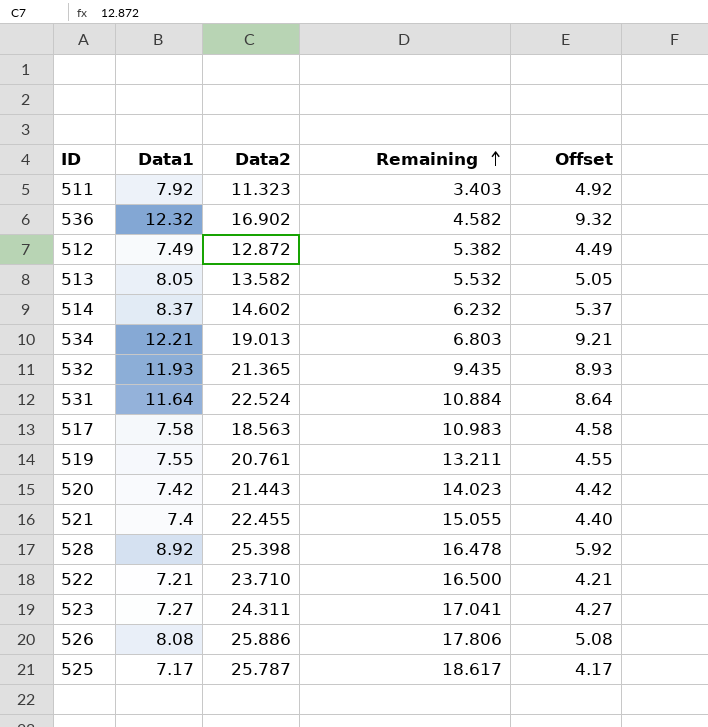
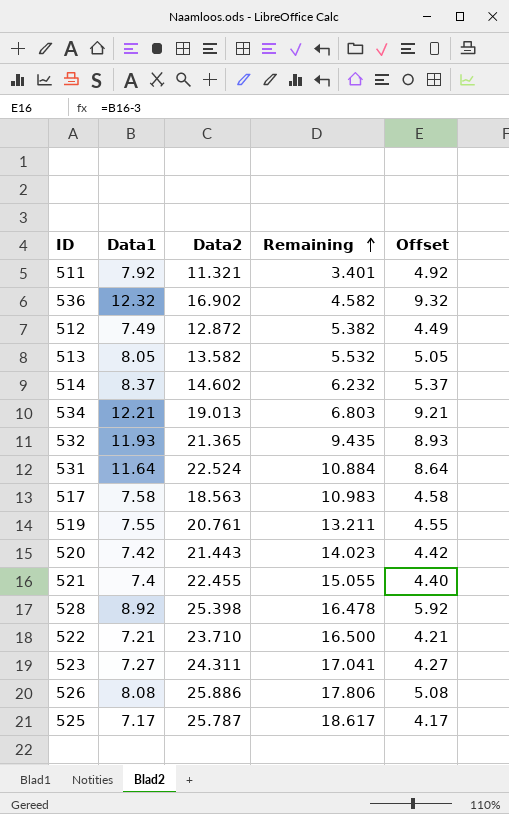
511 | Data2: 11.323 -> 11.321
511 | Remaining: 3.403 -> 3.401

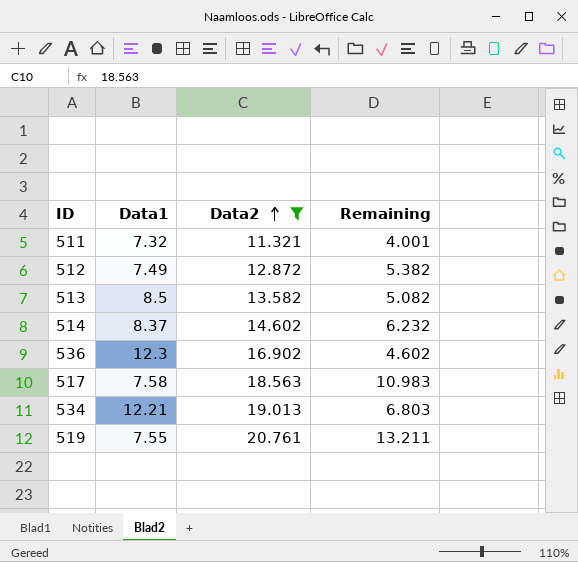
filter: none -> Data2 <= 20.761
row order: Remaining ascending -> Data2 ascending
column Offset | formula: [Data1] - 3 -> none
511 | Data1: 7.92 -> 7.32
511 | Remaining: 3.401 -> 4.001
513 | Data1: 8.05 -> 8.5
513 | Remaining: 5.532 -> 5.082
536 | Data1: 12.32 -> 12.3
536 | Remaining: 4.582 -> 4.602

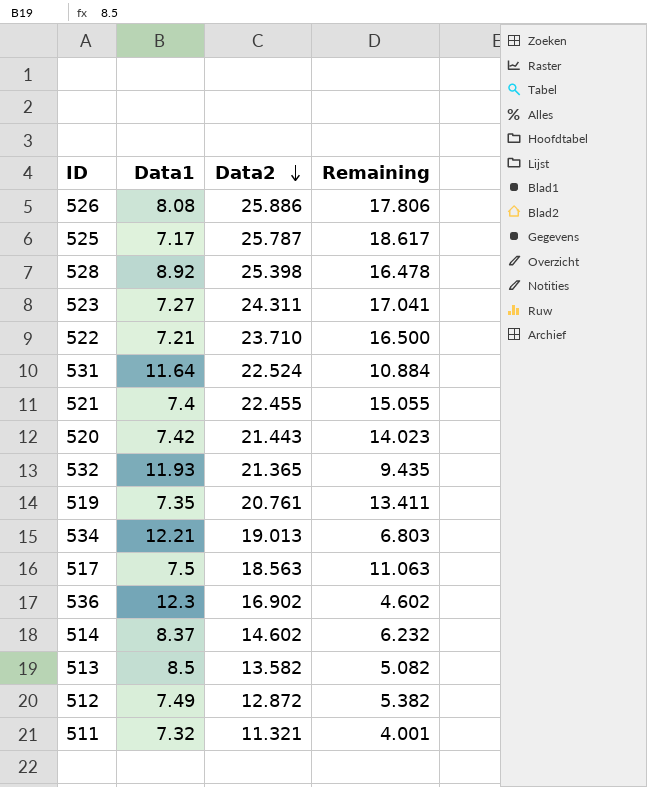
filter: Data2 <= 20.761 -> none
row order: Data2 ascending -> Data2 descending
519 | Data1: 7.55 -> 7.35
519 | Remaining: 13.211 -> 13.411
517 | Data1: 7.58 -> 7.5
517 | Remaining: 10.983 -> 11.063

